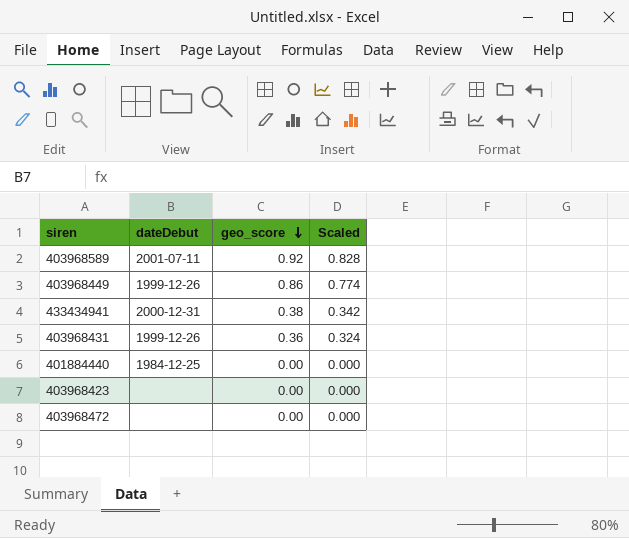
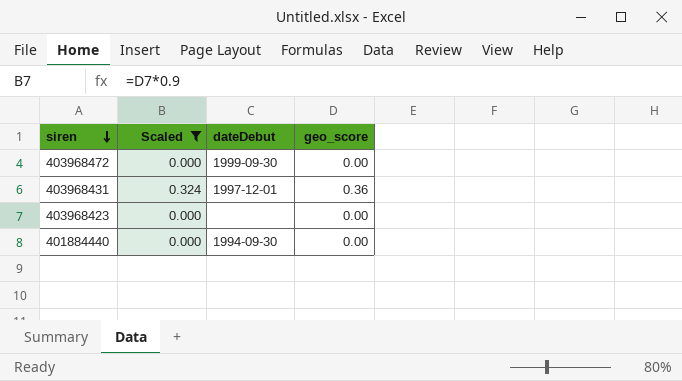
filter: none -> Scaled <= 0.324
row order: geo_score descending -> siren descending
column Scaled | position: 4 -> 2
403968472 | dateDebut: none -> 1999-09-30
403968431 | dateDebut: 1999-12-26 -> 1997-12-01
401884440 | dateDebut: 1984-12-25 -> 1994-09-30

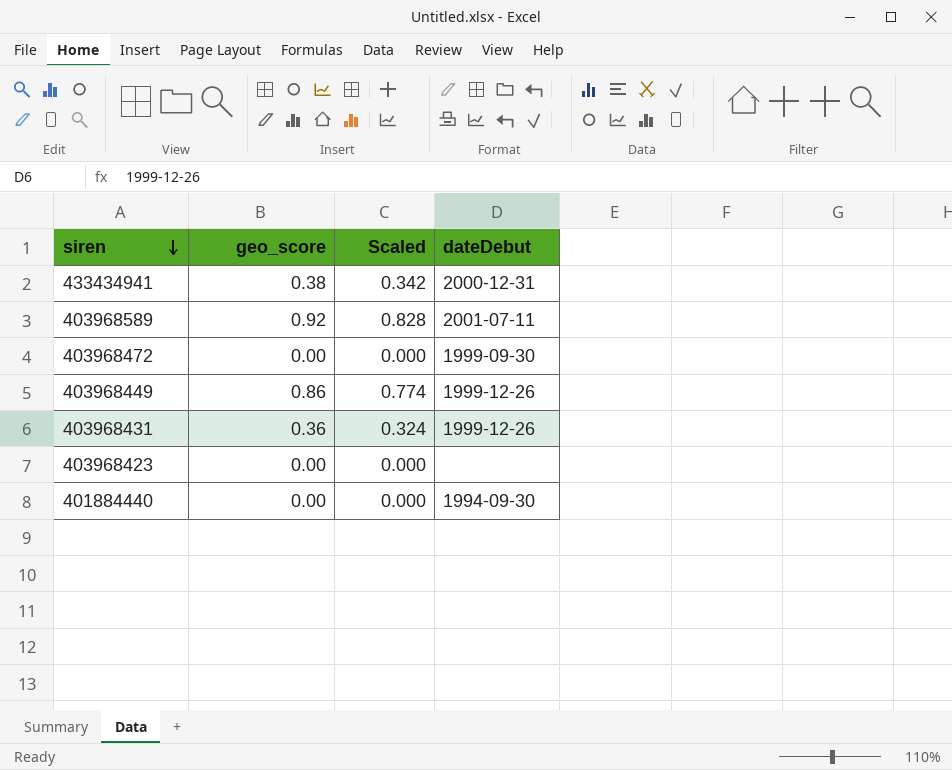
filter: Scaled <= 0.324 -> none
column geo_score | position: 4 -> 2
403968431 | dateDebut: 1997-12-01 -> 1999-12-26

